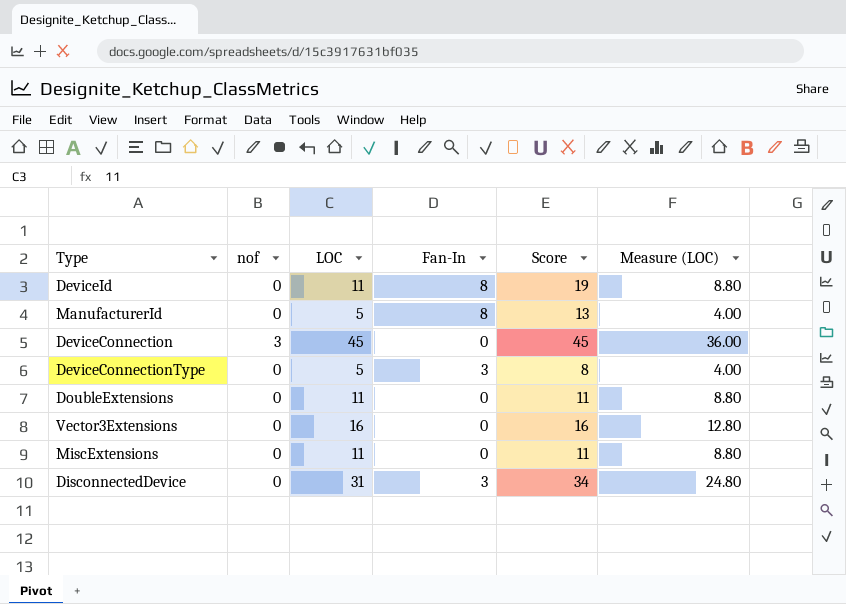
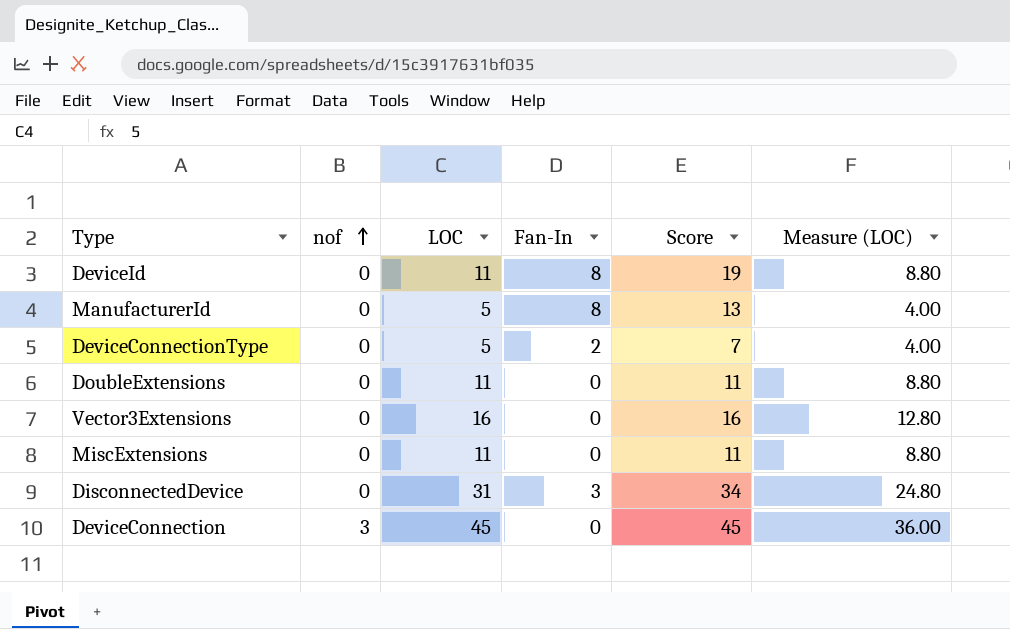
row order: none -> nof ascending
DeviceConnectionType | Fan-In: 3 -> 2
DeviceConnectionType | Score: 8 -> 7

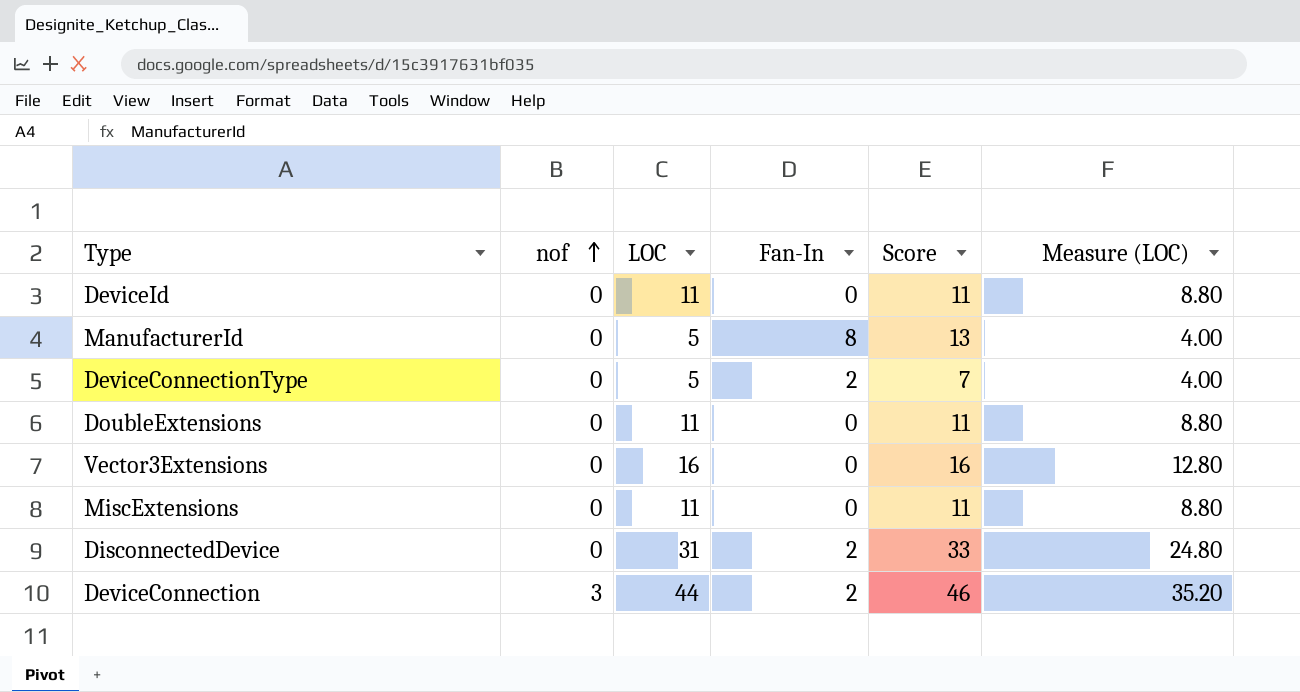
DeviceId | Fan-In: 8 -> 0
DeviceId | Score: 19 -> 11
DisconnectedDevice | Fan-In: 3 -> 2
DisconnectedDevice | Score: 34 -> 33
DeviceConnection | LOC: 45 -> 44
DeviceConnection | Fan-In: 0 -> 2
DeviceConnection | Score: 45 -> 46
DeviceConnection | Measure (LOC): 36.00 -> 35.20

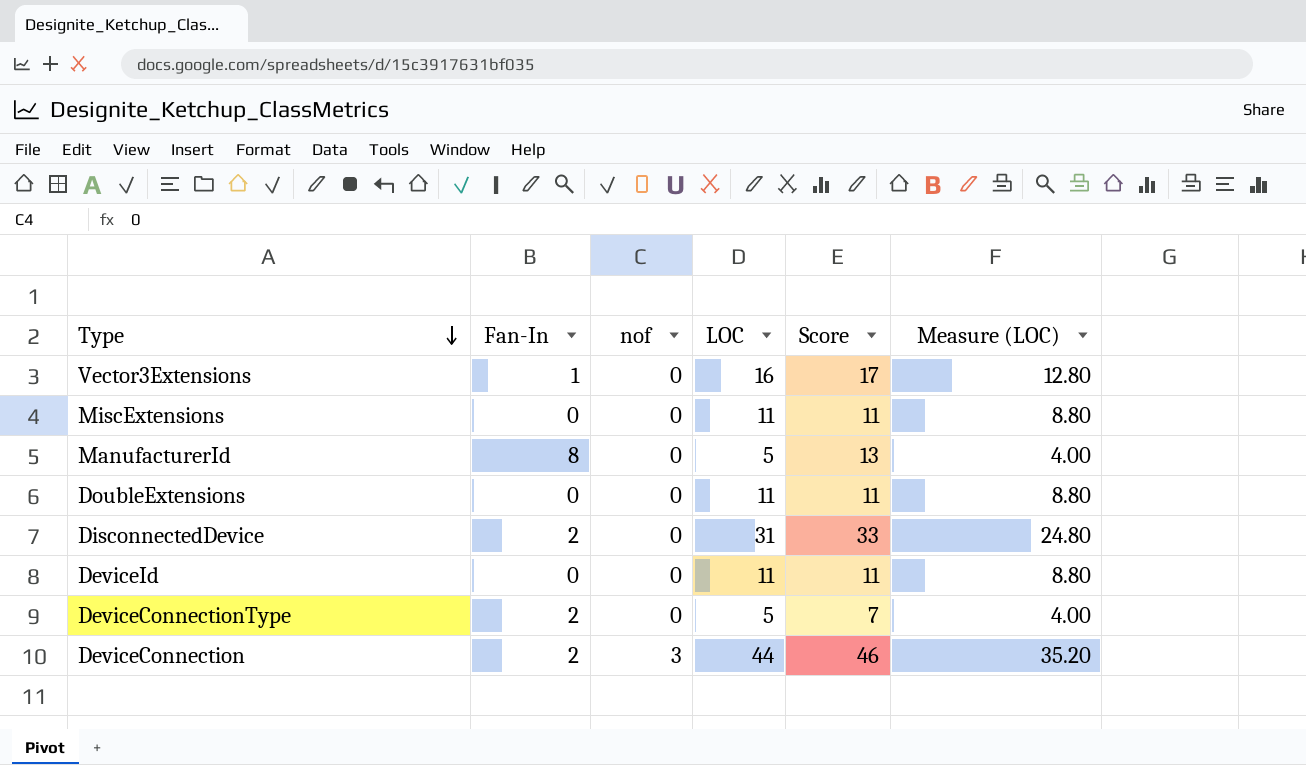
row order: nof ascending -> Type descending
column Fan-In | position: 4 -> 2
Vector3Extensions | Fan-In: 0 -> 1
Vector3Extensions | Score: 16 -> 17

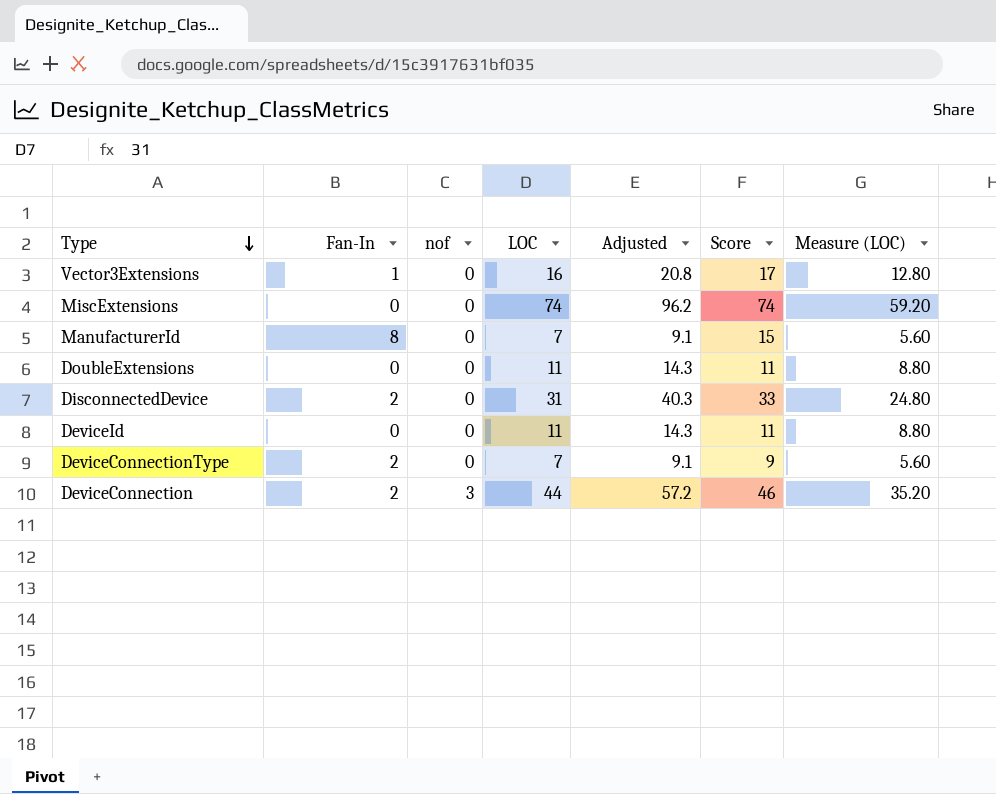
column Adjusted | formula: none -> [LOC] * 1.3
MiscExtensions | LOC: 11 -> 74
MiscExtensions | Score: 11 -> 74
MiscExtensions | Measure (LOC): 8.80 -> 59.20
ManufacturerId | LOC: 5 -> 7
ManufacturerId | Score: 13 -> 15
ManufacturerId | Measure (LOC): 4.00 -> 5.60
DeviceConnectionType | LOC: 5 -> 7
DeviceConnectionType | Score: 7 -> 9
DeviceConnectionType | Measure (LOC): 4.00 -> 5.60

